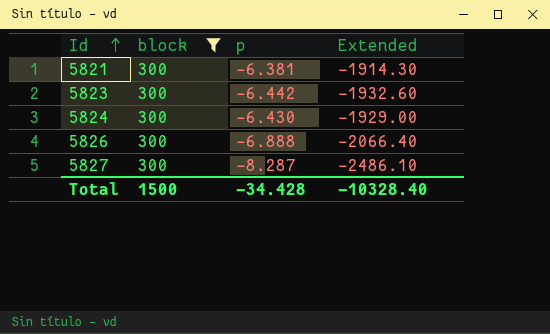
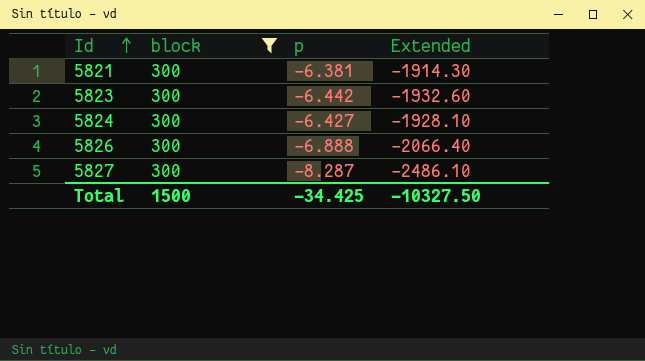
5824 | p: -6.430 -> -6.427
5824 | Extended: -1929.00 -> -1928.10
Total | p: -34.428 -> -34.425
Total | Extended: -10328.40 -> -10327.50

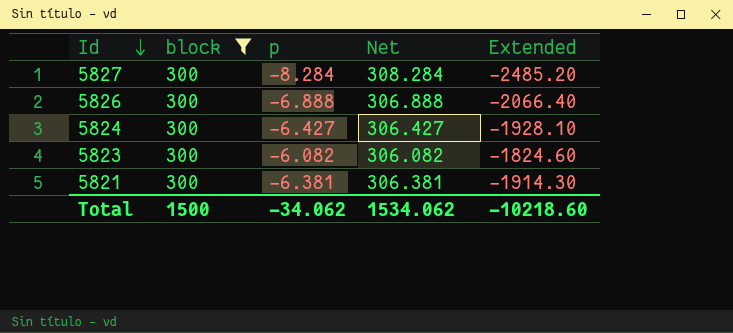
row order: Id ascending -> Id descending
column Net | formula: none -> [block] - [p]
5827 | p: -8.287 -> -8.284
5827 | Extended: -2486.10 -> -2485.20
5823 | p: -6.442 -> -6.082
5823 | Extended: -1932.60 -> -1824.60
Total | p: -34.425 -> -34.062
Total | Extended: -10327.50 -> -10218.60

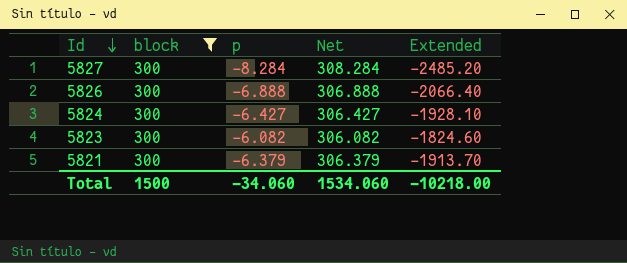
5821 | p: -6.381 -> -6.379
5821 | Net: 306.381 -> 306.379
5821 | Extended: -1914.30 -> -1913.70
Total | p: -34.062 -> -34.060
Total | Net: 1534.062 -> 1534.060
Total | Extended: -10218.60 -> -10218.00

